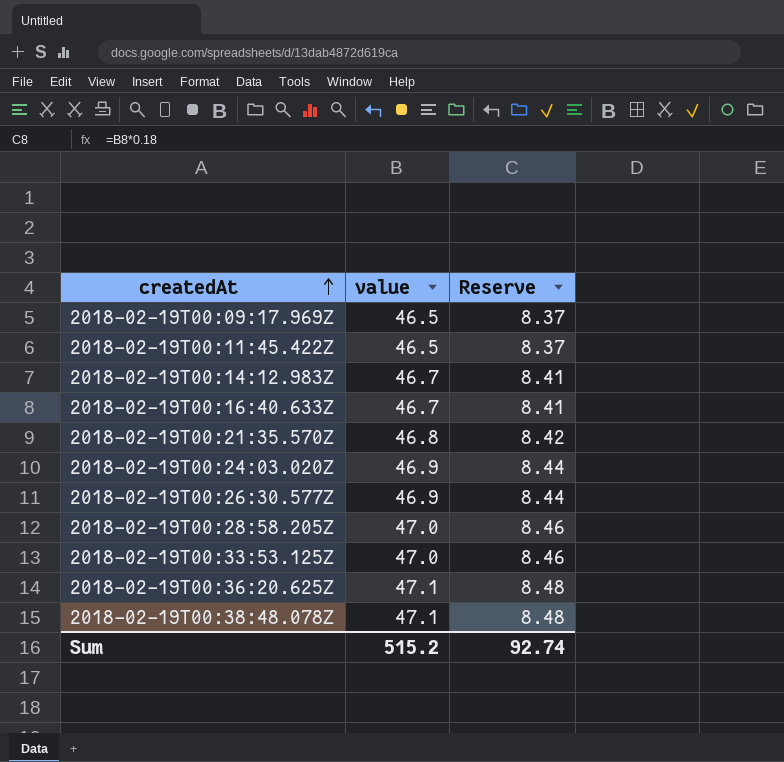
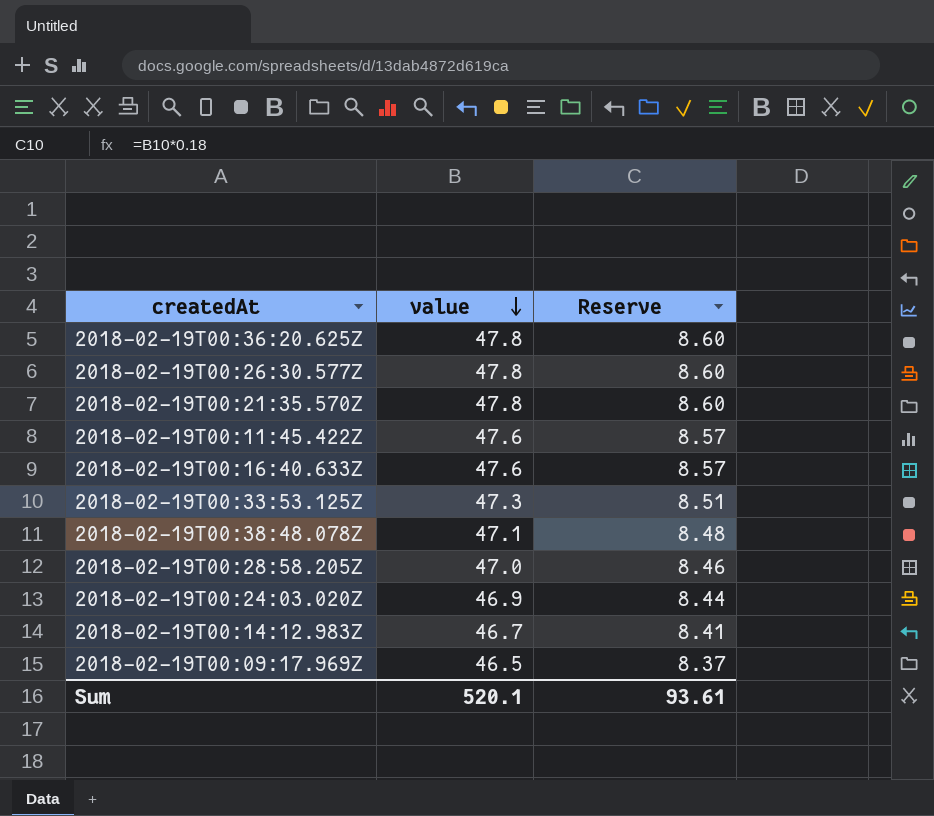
row order: createdAt ascending -> value descending
2018-02-19T00:36:20.625Z | value: 47.1 -> 47.8
2018-02-19T00:36:20.625Z | Reserve: 8.48 -> 8.60
2018-02-19T00:26:30.577Z | value: 46.9 -> 47.8
2018-02-19T00:26:30.577Z | Reserve: 8.44 -> 8.60
2018-02-19T00:21:35.570Z | value: 46.8 -> 47.8
2018-02-19T00:21:35.570Z | Reserve: 8.42 -> 8.60
2018-02-19T00:11:45.422Z | value: 46.5 -> 47.6
2018-02-19T00:11:45.422Z | Reserve: 8.37 -> 8.57
2018-02-19T00:16:40.633Z | value: 46.7 -> 47.6
2018-02-19T00:16:40.633Z | Reserve: 8.41 -> 8.57
2018-02-19T00:33:53.125Z | value: 47.0 -> 47.3
2018-02-19T00:33:53.125Z | Reserve: 8.46 -> 8.51
Sum | value: 515.2 -> 520.1
Sum | Reserve: 92.74 -> 93.61

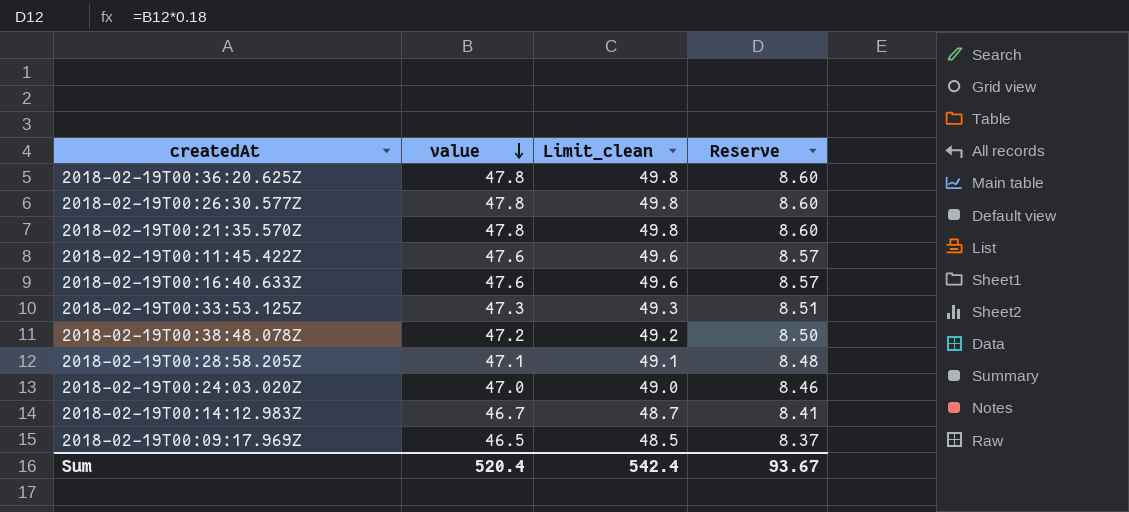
column Limit_clean | formula: none -> [value] + 2
2018-02-19T00:38:48.078Z | value: 47.1 -> 47.2
2018-02-19T00:38:48.078Z | Reserve: 8.48 -> 8.50
2018-02-19T00:28:58.205Z | value: 47.0 -> 47.1
2018-02-19T00:28:58.205Z | Reserve: 8.46 -> 8.48
2018-02-19T00:24:03.020Z | value: 46.9 -> 47.0
2018-02-19T00:24:03.020Z | Reserve: 8.44 -> 8.46
Sum | value: 520.1 -> 520.4
Sum | Reserve: 93.61 -> 93.67

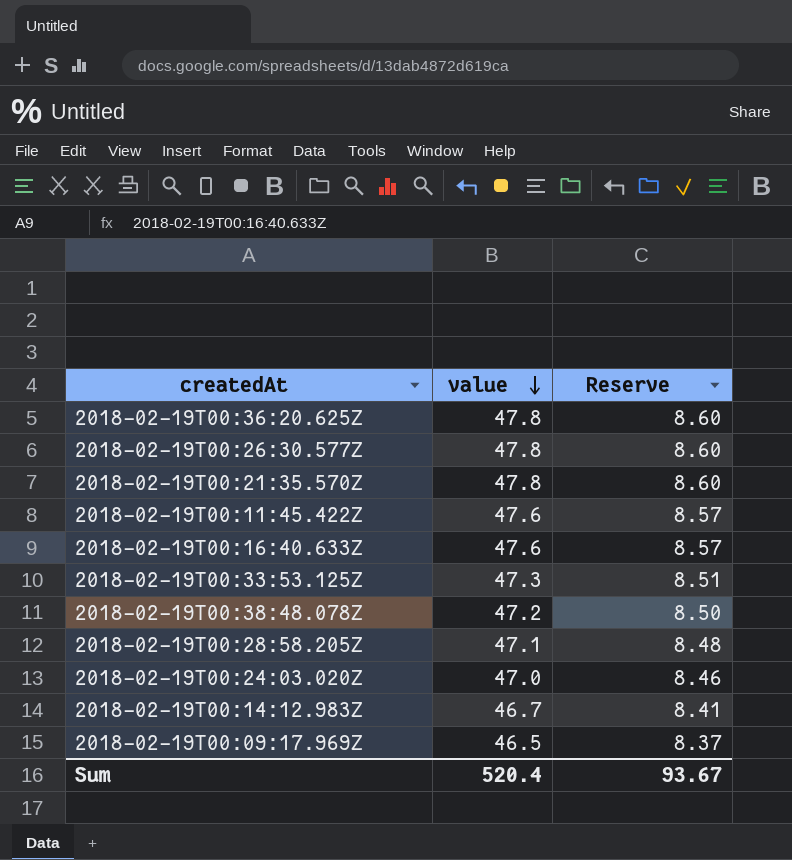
column Limit_clean | formula: [value] + 2 -> none

